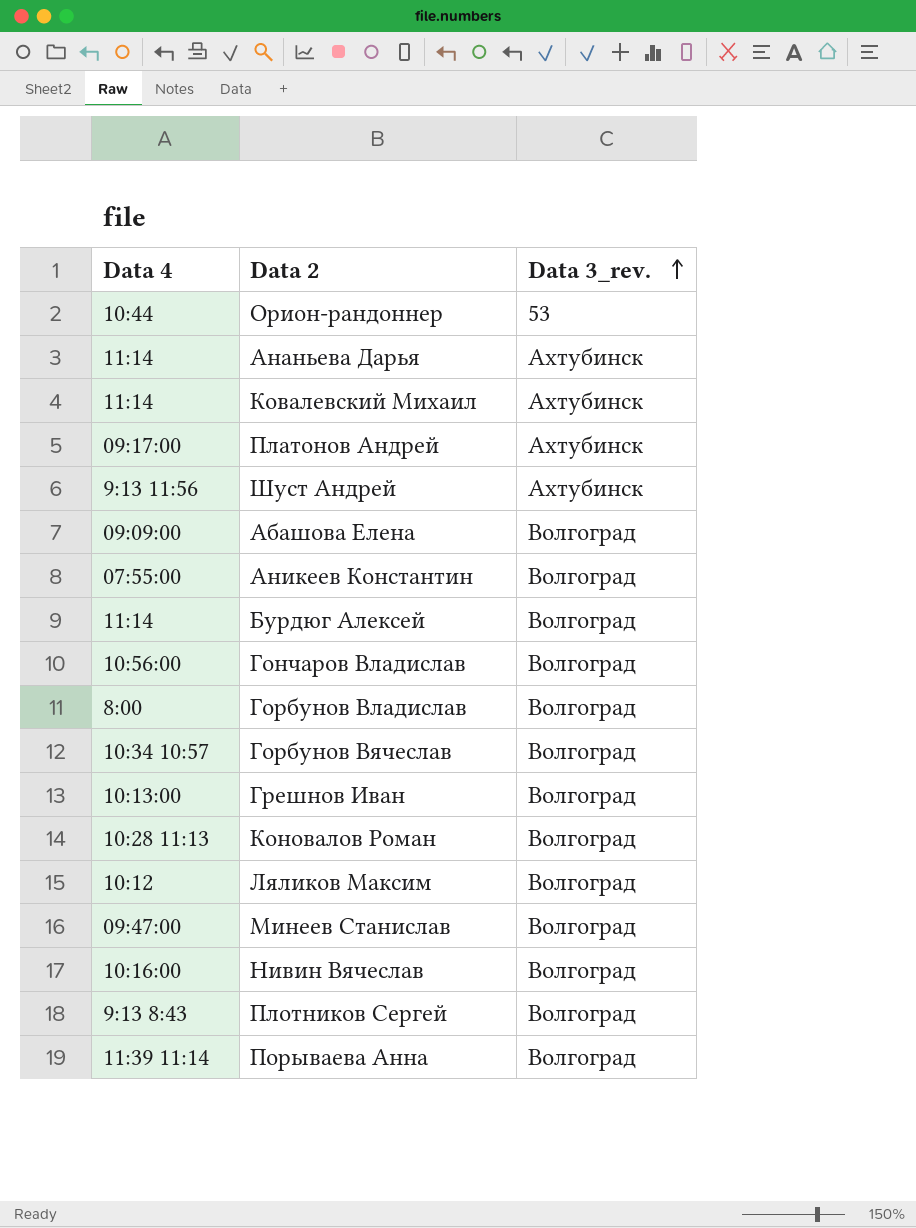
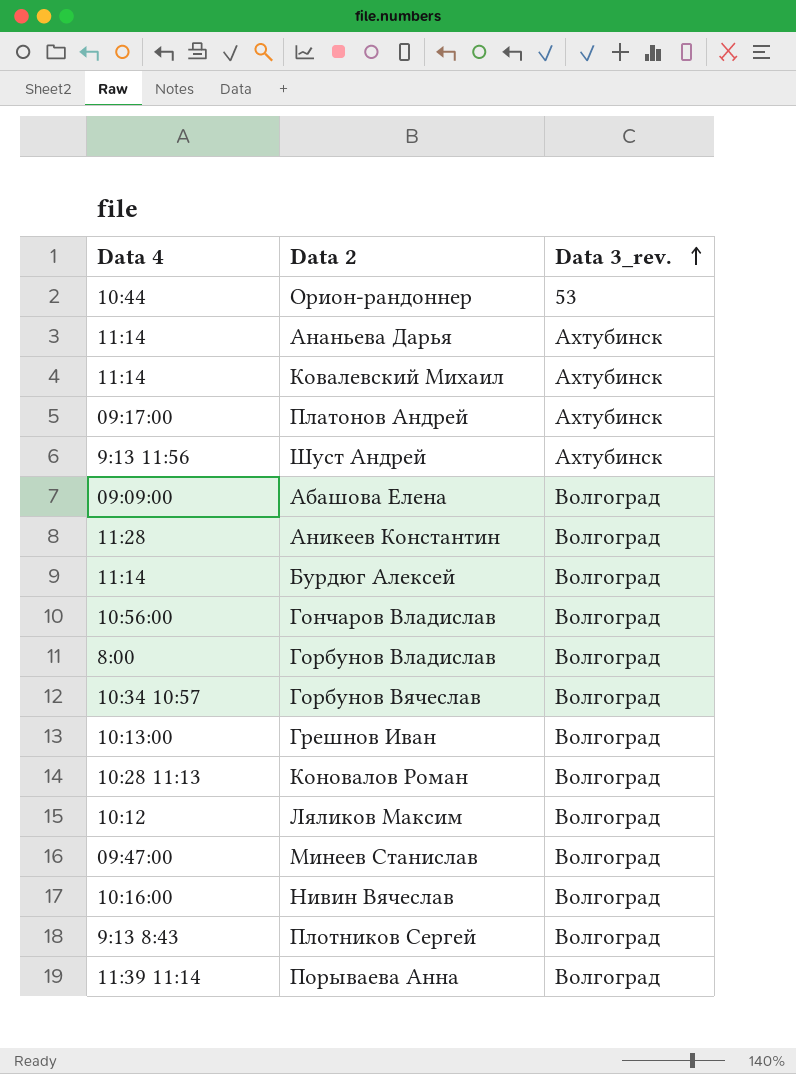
Аникеев Константин | Data 4: 07:55:00 -> 11:28

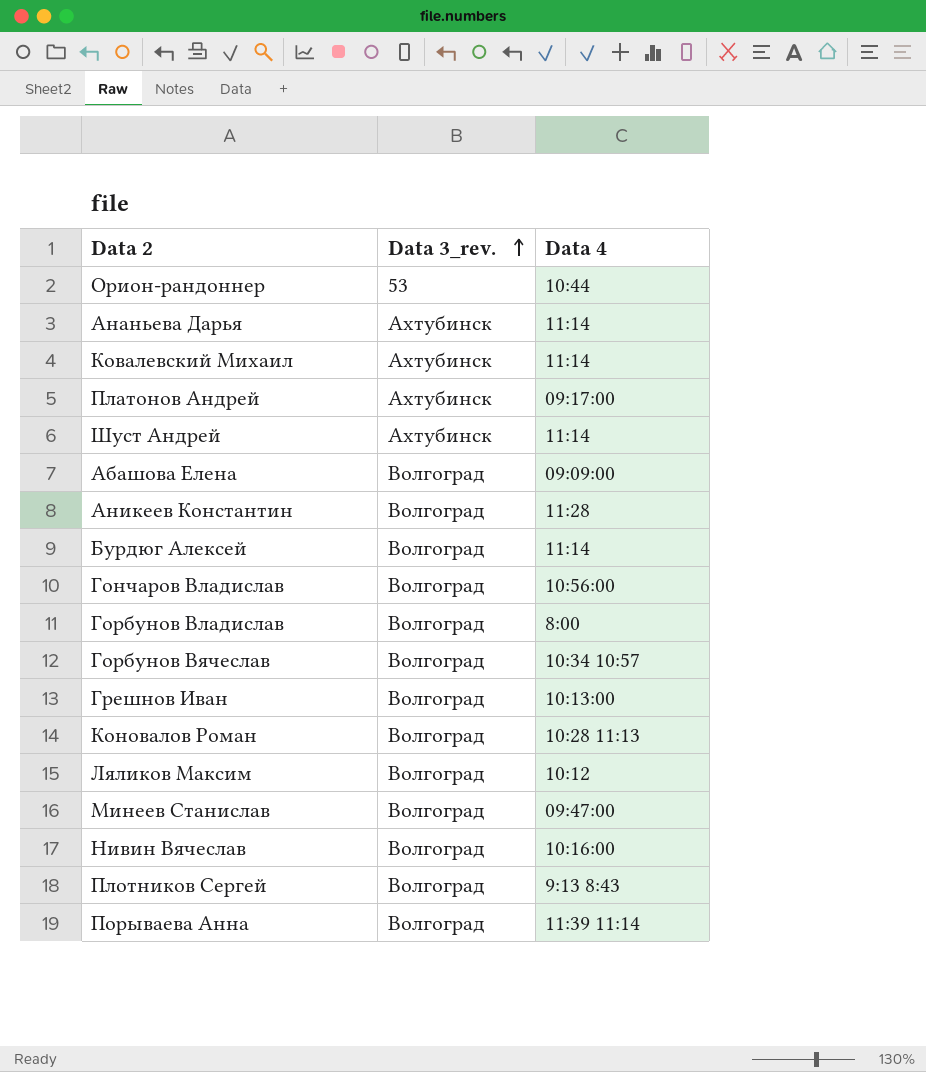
column Data 4 | position: 1 -> 3
Шуст Андрей | Data 4: 9:13 11:56 -> 11:14

